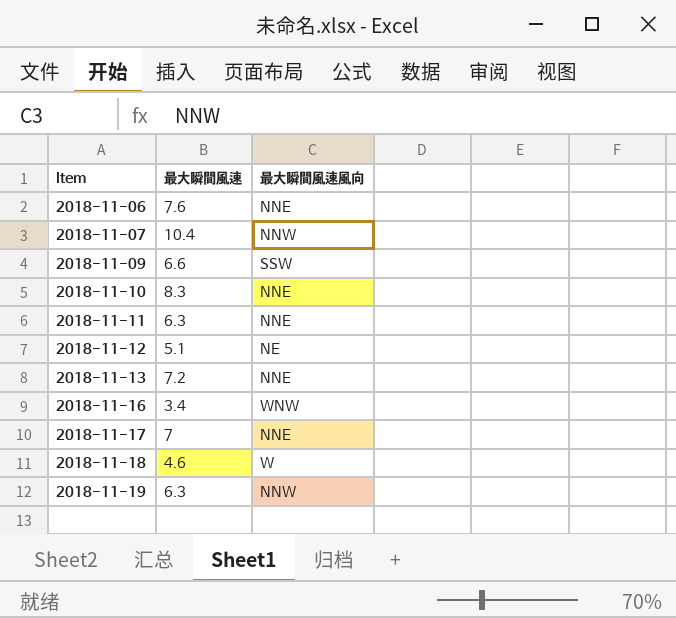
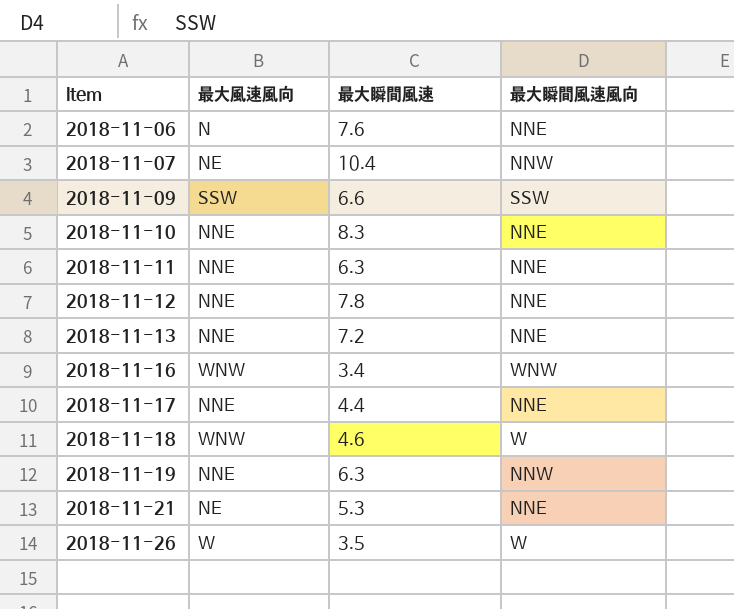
column 最大風速風向 | position: none -> 2
2018-11-12 | 最大瞬間風速: 5.1 -> 7.8
2018-11-12 | 最大瞬間風速風向: NE -> NNE
2018-11-17 | 最大瞬間風速: 7 -> 4.4
row 2018-11-21: none -> NE | 5.3 | NNE
row 2018-11-26: none -> W | 3.5 | W

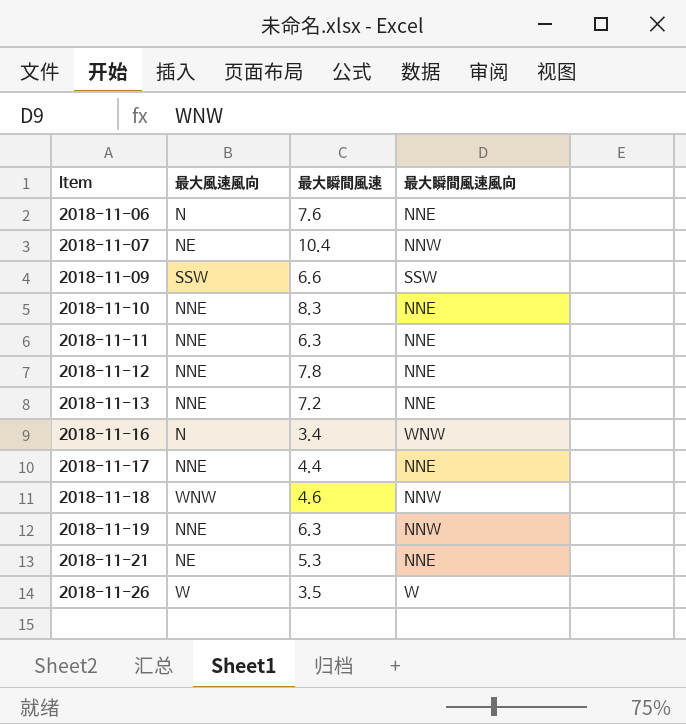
2018-11-16 | 最大風速風向: WNW -> N
2018-11-18 | 最大瞬間風速風向: W -> NNW

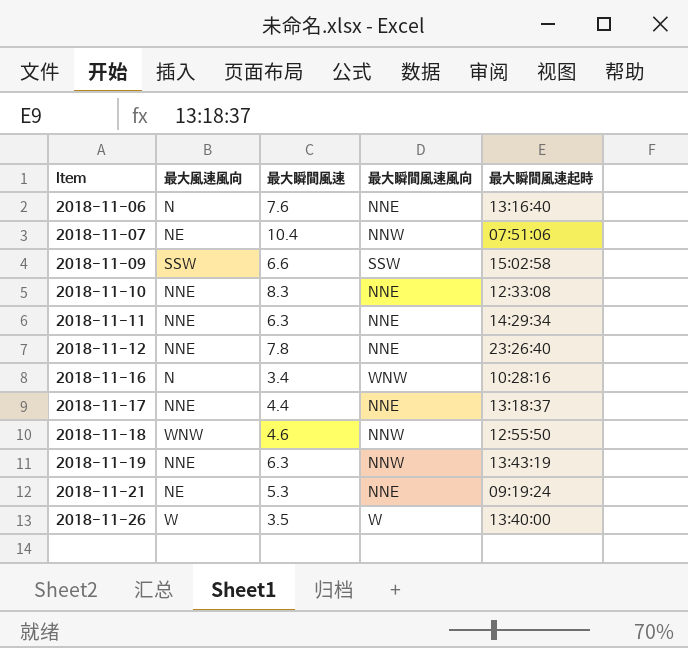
column 最大瞬間風速起時 | position: none -> 5
row 2018-11-13: NNE | 7.2 | NNE -> none

